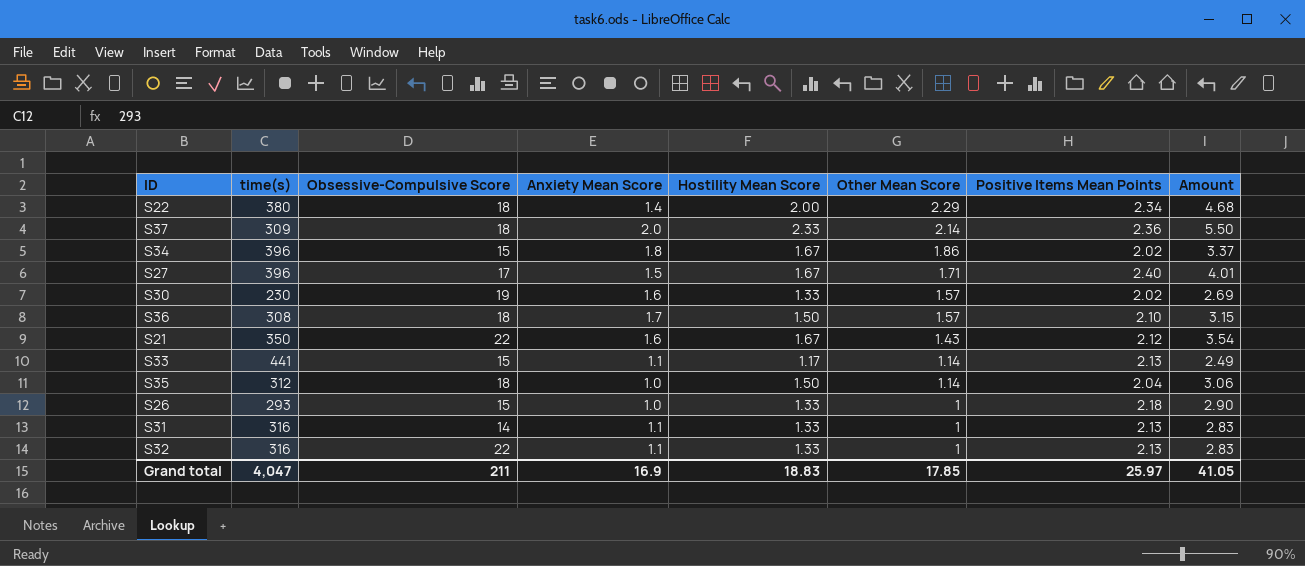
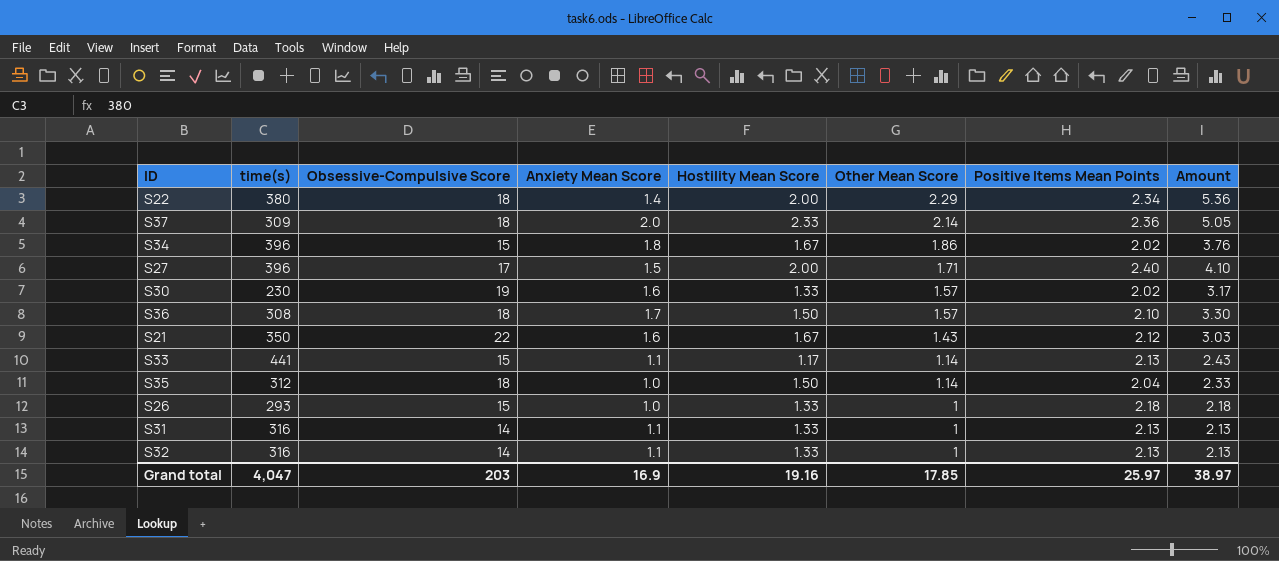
column Amount | formula: [Hostility Mean Score] * [Positive Items Mean Points] -> [Other Mean Score] * [Positive Items Mean Points]
S27 | Hostility Mean Score: 1.67 -> 2.00
S32 | Obsessive-Compulsive Score: 22 -> 14
Grand total | Obsessive-Compulsive Score: 211 -> 203
Grand total | Hostility Mean Score: 18.83 -> 19.16
Grand total | Amount: 41.05 -> 38.97

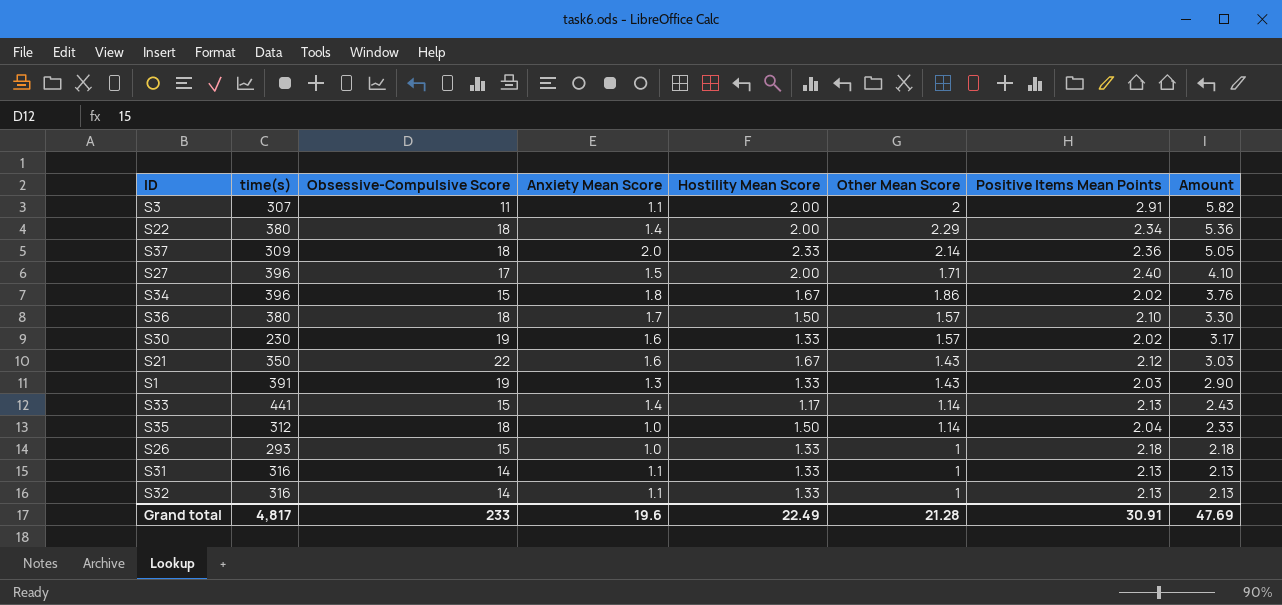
row order: Other Mean Score descending -> Amount descending
row S3: none -> 307 | 11 | 1.1 | 2.00 | 2 | 2.91 | 5.82
S36 | time(s): 308 -> 380
row S1: none -> 391 | 19 | 1.3 | 1.33 | 1.43 | 2.03 | 2.90
S33 | Anxiety Mean Score: 1.1 -> 1.4
Grand total | time(s): 4,047 -> 4,817
Grand total | Obsessive-Compulsive Score: 203 -> 233
Grand total | Anxiety Mean Score: 16.9 -> 19.6
Grand total | Hostility Mean Score: 19.16 -> 22.49
Grand total | Other Mean Score: 17.85 -> 21.28
Grand total | Positive Items Mean Points: 25.97 -> 30.91
Grand total | Amount: 38.97 -> 47.69

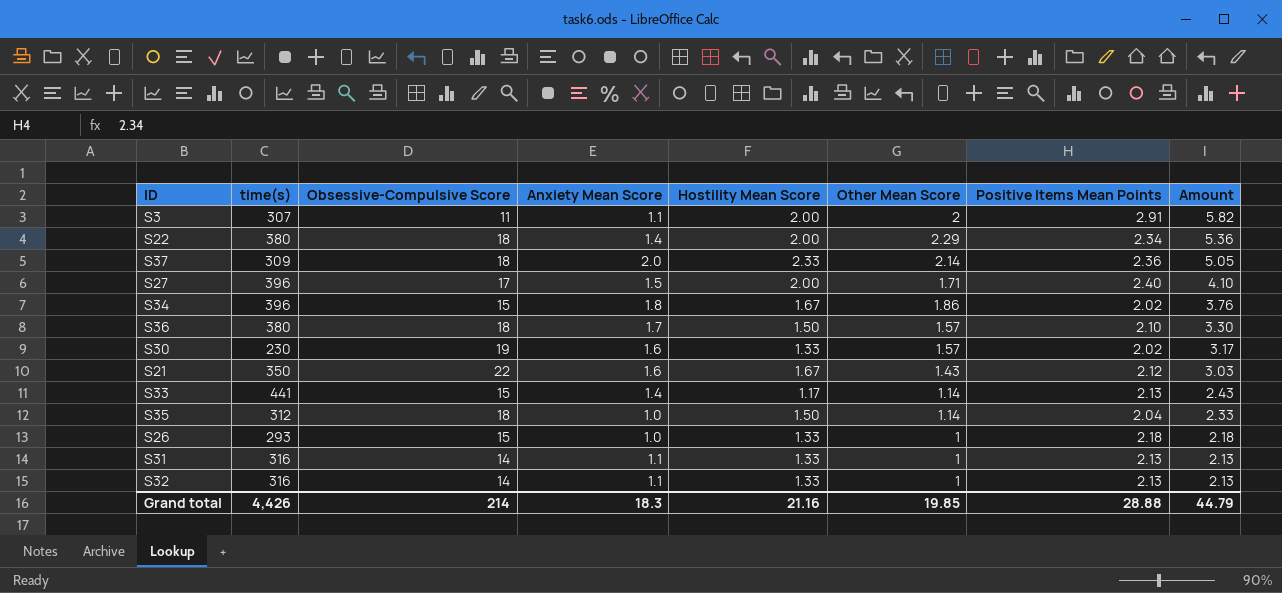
row S1: 391 | 19 | 1.3 | 1.33 | 1.43 | 2.03 | 2.90 -> none
Grand total | time(s): 4,817 -> 4,426
Grand total | Obsessive-Compulsive Score: 233 -> 214
Grand total | Anxiety Mean Score: 19.6 -> 18.3
Grand total | Hostility Mean Score: 22.49 -> 21.16
Grand total | Other Mean Score: 21.28 -> 19.85
Grand total | Positive Items Mean Points: 30.91 -> 28.88
Grand total | Amount: 47.69 -> 44.79

